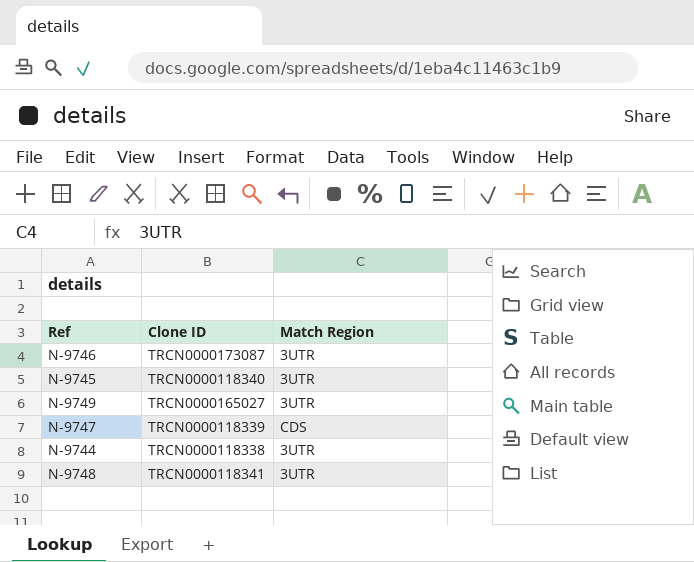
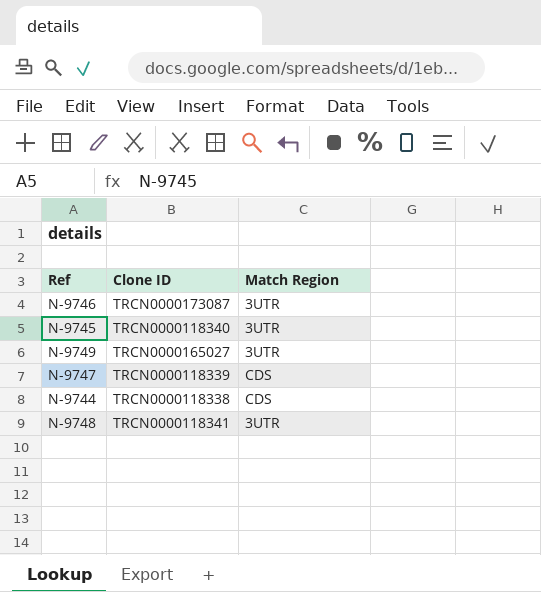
N-9744 | Match Region: 3UTR -> CDS

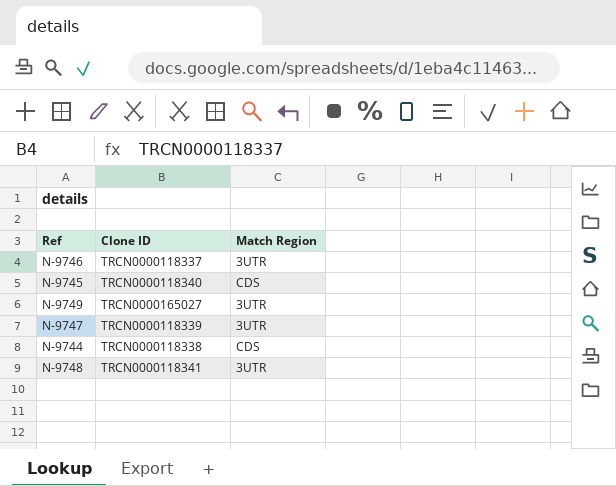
N-9746 | Clone ID: TRCN0000173087 -> TRCN0000118337
N-9745 | Match Region: 3UTR -> CDS
N-9747 | Match Region: CDS -> 3UTR

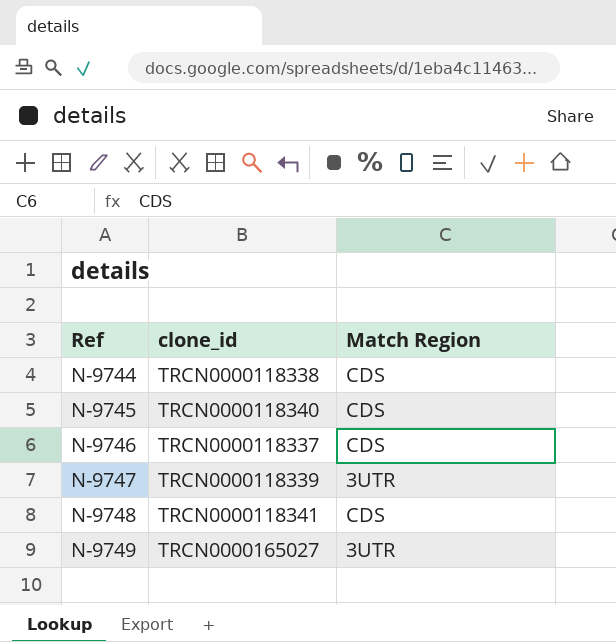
row order: none -> Ref ascending
column name: Clone ID -> clone_id
N-9746 | Match Region: 3UTR -> CDS
N-9748 | Match Region: 3UTR -> CDS

